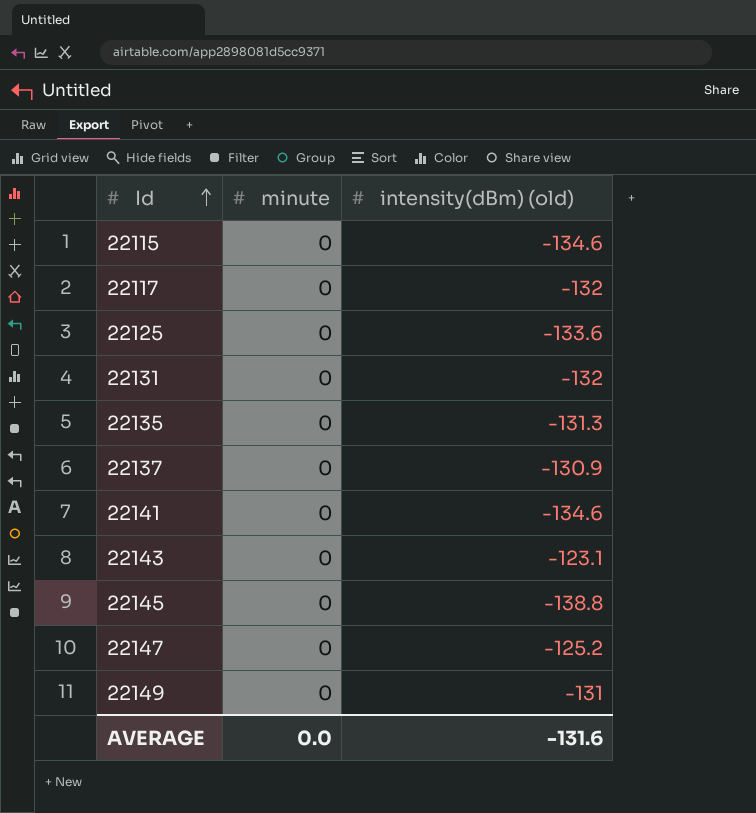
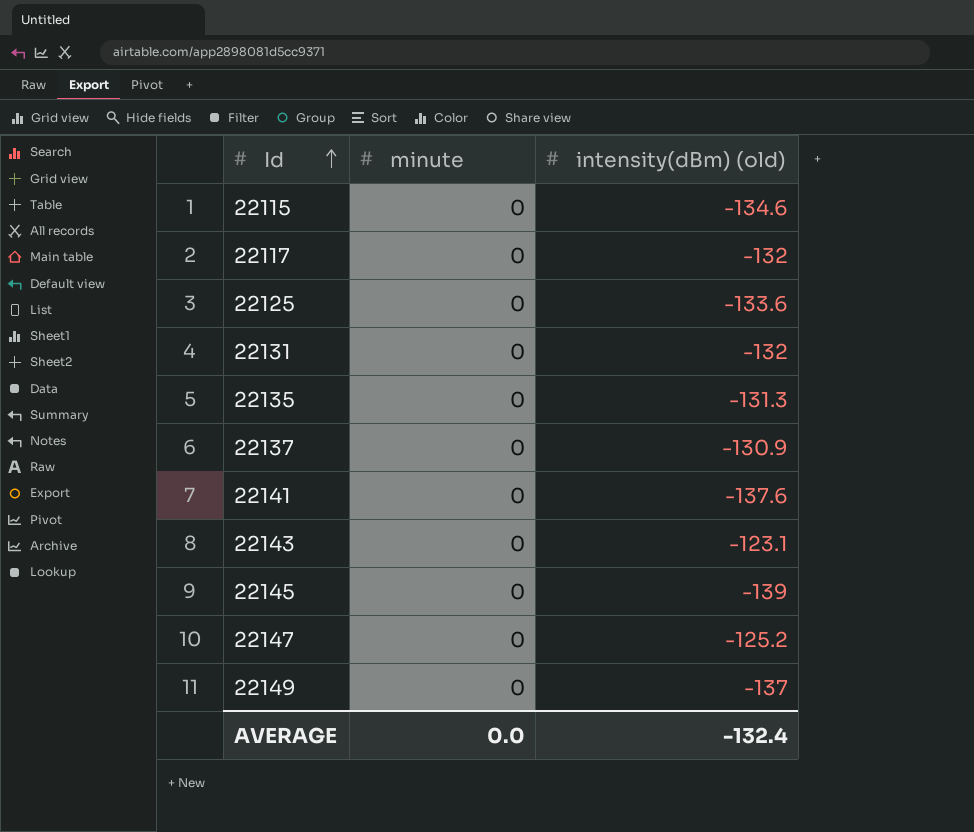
22141 | intensity(dBm) (old): -134.6 -> -137.6
22145 | intensity(dBm) (old): -138.8 -> -139
22149 | intensity(dBm) (old): -131 -> -137
AVERAGE | intensity(dBm) (old): -131.6 -> -132.4

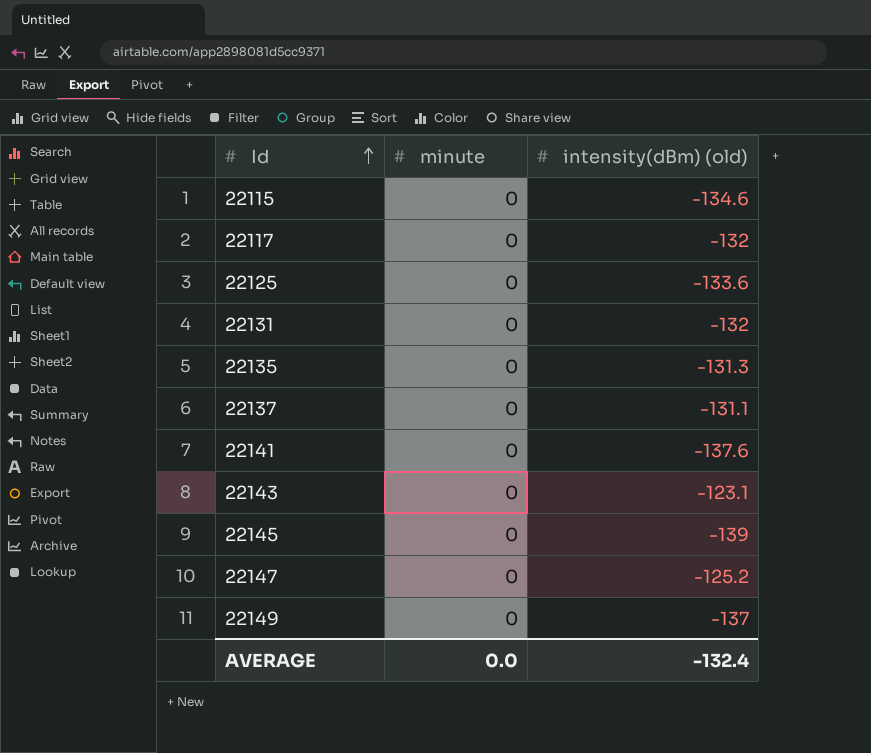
22137 | intensity(dBm) (old): -130.9 -> -131.1

